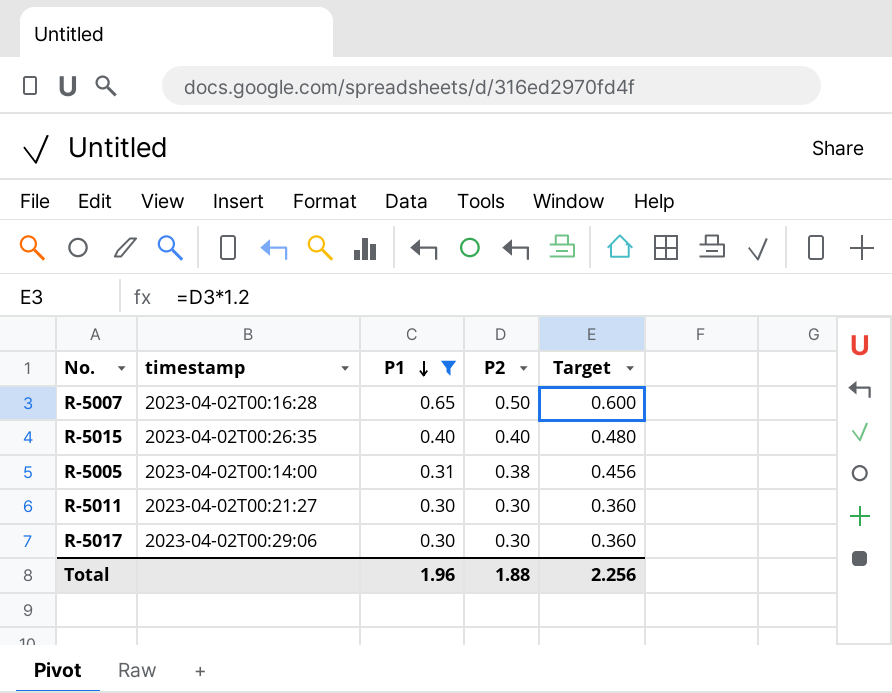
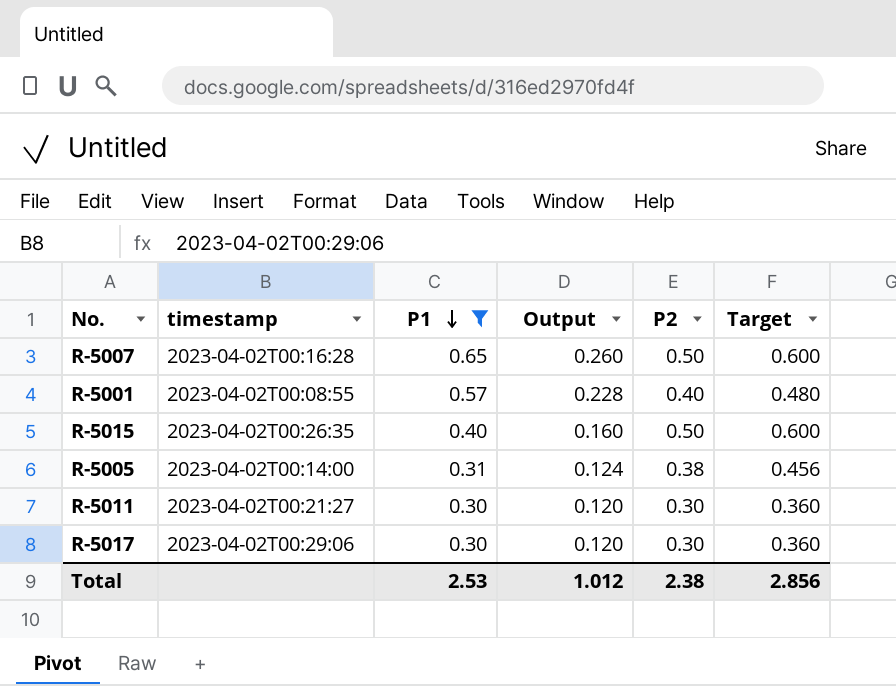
column Output | formula: none -> [P1] * 0.4
row R-5001: none -> 2023-04-02T00:08:55 | 0.57 | 0.228 | 0.40 | 0.480
R-5015 | P2: 0.40 -> 0.50
R-5015 | Target: 0.480 -> 0.600
Total | P1: 1.96 -> 2.53
Total | P2: 1.88 -> 2.38
Total | Target: 2.256 -> 2.856

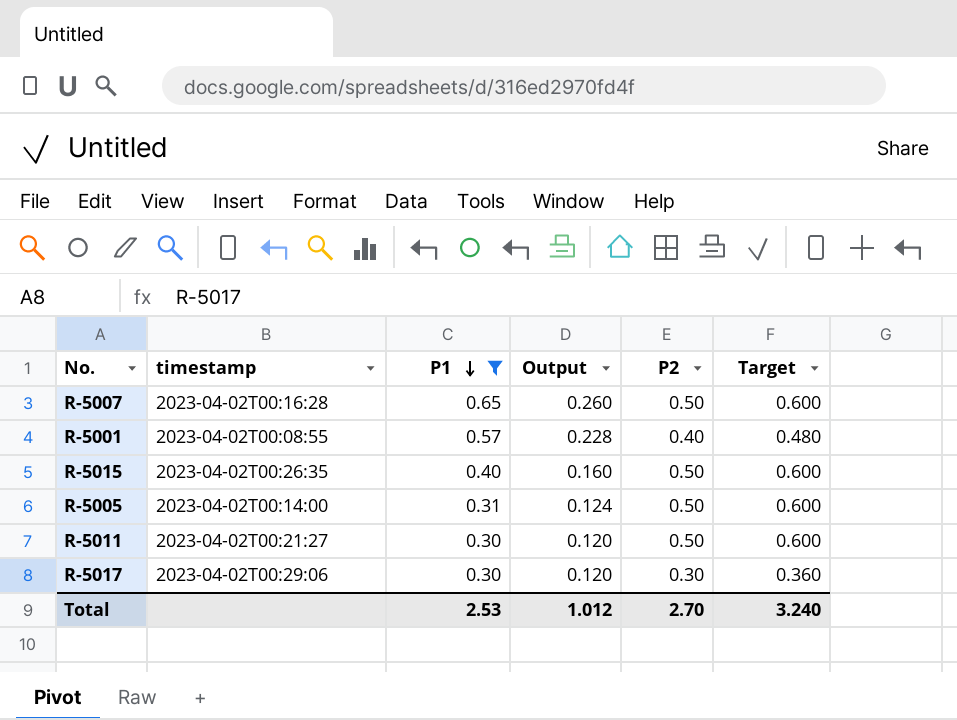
R-5005 | P2: 0.38 -> 0.50
R-5005 | Target: 0.456 -> 0.600
R-5011 | P2: 0.30 -> 0.50
R-5011 | Target: 0.360 -> 0.600
Total | P2: 2.38 -> 2.70
Total | Target: 2.856 -> 3.240

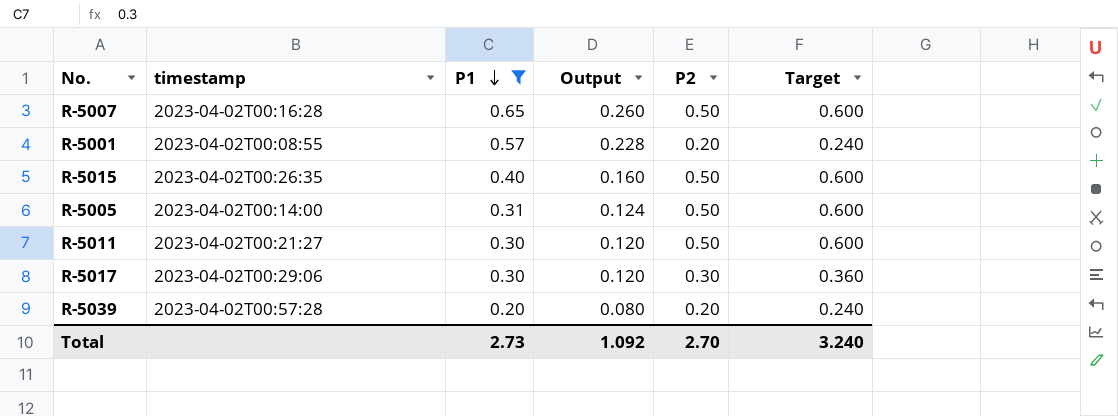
R-5001 | P2: 0.40 -> 0.20
R-5001 | Target: 0.480 -> 0.240
row R-5039: none -> 2023-04-02T00:57:28 | 0.20 | 0.080 | 0.20 | 0.240
Total | P1: 2.53 -> 2.73
Total | Output: 1.012 -> 1.092

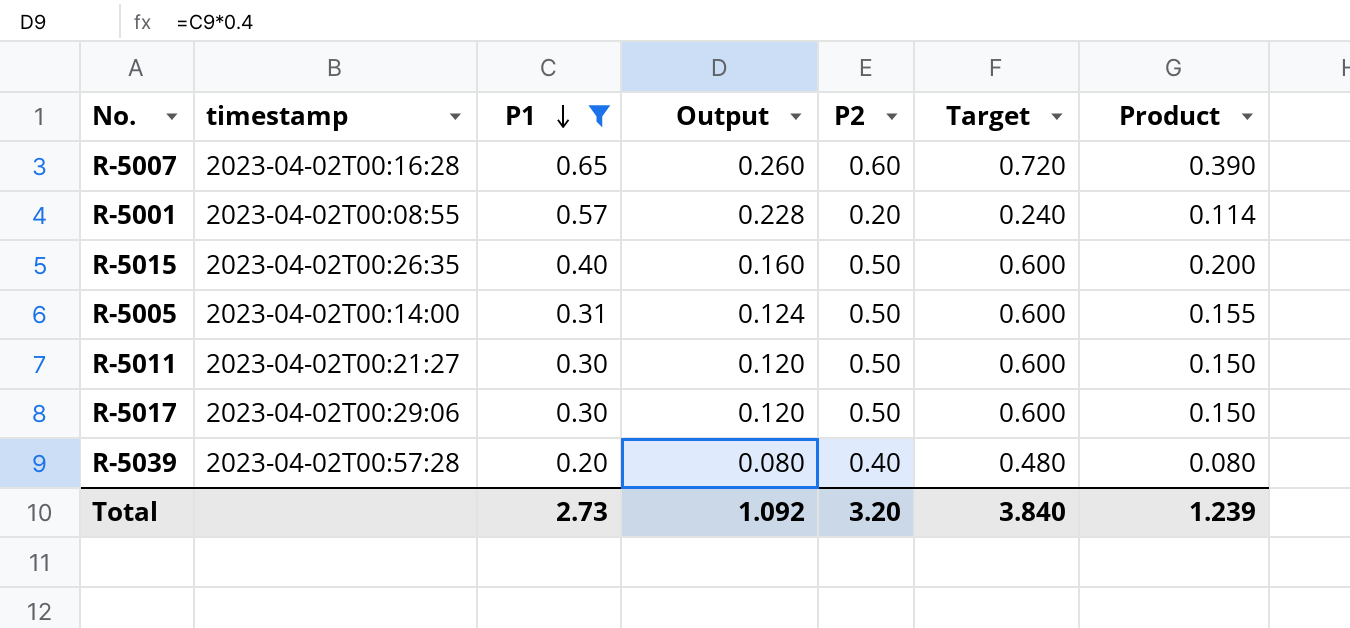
column Product | formula: none -> [P1] * [P2]
R-5007 | P2: 0.50 -> 0.60
R-5007 | Target: 0.600 -> 0.720
R-5017 | P2: 0.30 -> 0.50
R-5017 | Target: 0.360 -> 0.600
R-5039 | P2: 0.20 -> 0.40
R-5039 | Target: 0.240 -> 0.480
Total | P2: 2.70 -> 3.20
Total | Target: 3.240 -> 3.840

